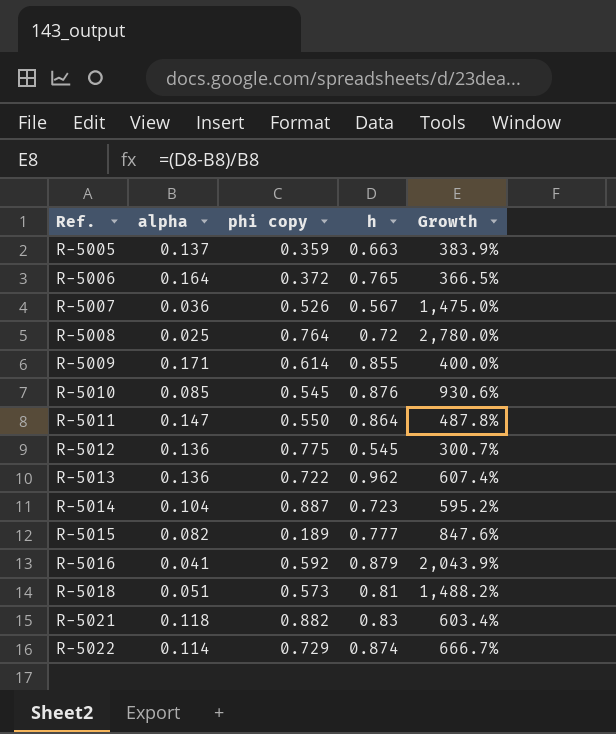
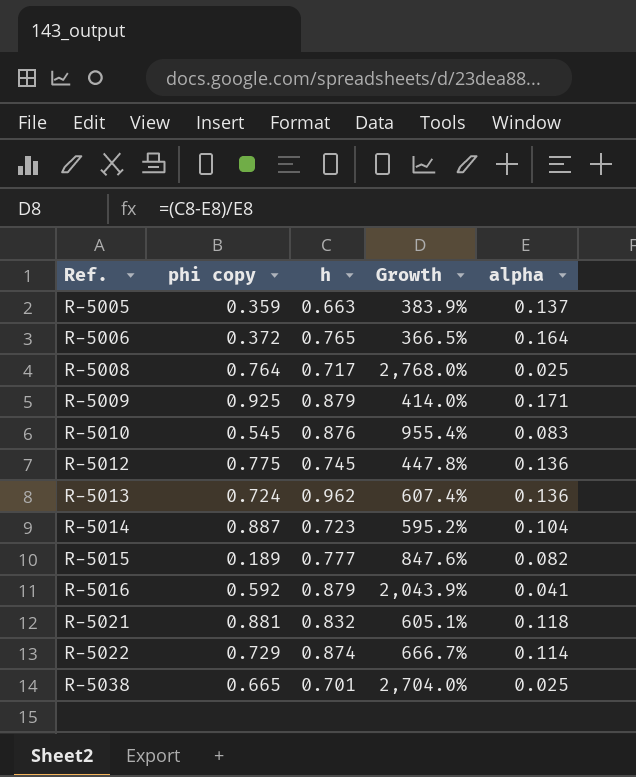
column alpha | position: 2 -> 5
row R-5007: 0.036 | 0.526 | 0.567 | 1,475.0% -> none
row R-5011: 0.147 | 0.550 | 0.864 | 487.8% -> none
row R-5018: 0.051 | 0.573 | 0.81 | 1,488.2% -> none
R-5008 | h: 0.72 -> 0.717
R-5008 | Growth: 2,780.0% -> 2,768.0%
R-5009 | phi copy: 0.614 -> 0.925
R-5009 | h: 0.855 -> 0.879
R-5009 | Growth: 400.0% -> 414.0%
R-5010 | Growth: 930.6% -> 955.4%
R-5010 | alpha: 0.085 -> 0.083
R-5012 | h: 0.545 -> 0.745
R-5012 | Growth: 300.7% -> 447.8%
R-5013 | phi copy: 0.722 -> 0.724
R-5021 | phi copy: 0.882 -> 0.881
R-5021 | h: 0.83 -> 0.832
R-5021 | Growth: 603.4% -> 605.1%
row R-5038: none -> 0.665 | 0.701 | 2,704.0% | 0.025

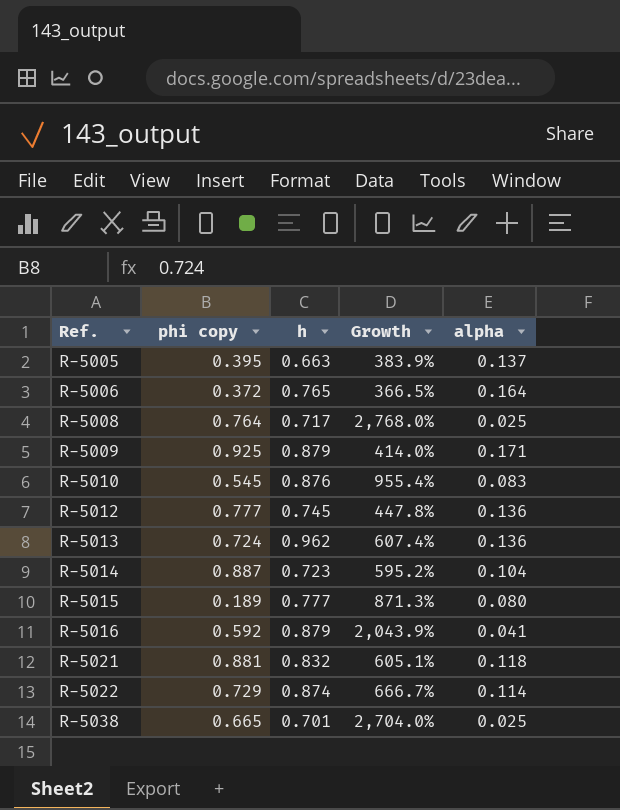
R-5005 | phi copy: 0.359 -> 0.395
R-5012 | phi copy: 0.775 -> 0.777
R-5015 | Growth: 847.6% -> 871.3%
R-5015 | alpha: 0.082 -> 0.080

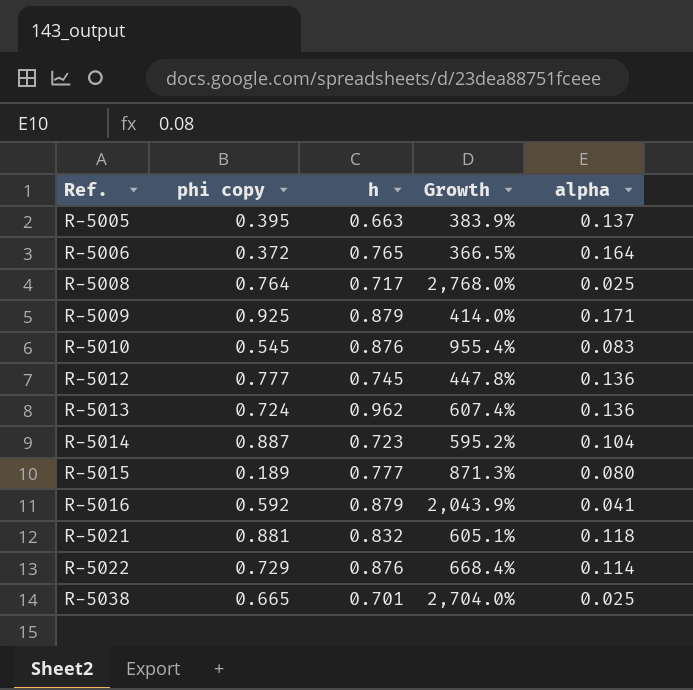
R-5022 | h: 0.874 -> 0.876
R-5022 | Growth: 666.7% -> 668.4%

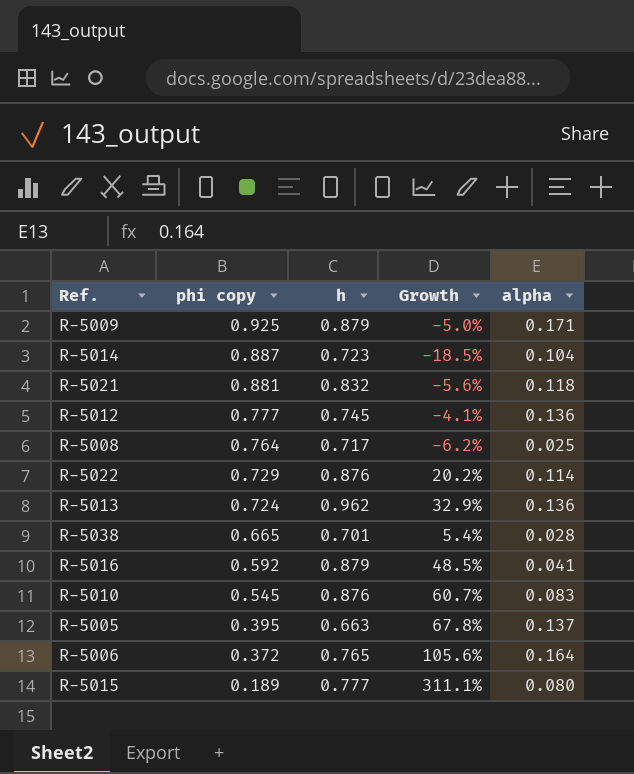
row order: Ref. ascending -> phi copy descending
column Growth | formula: ([h] - [alpha]) / [alpha] -> ([h] - [phi copy]) / [phi copy]
R-5038 | alpha: 0.025 -> 0.028

